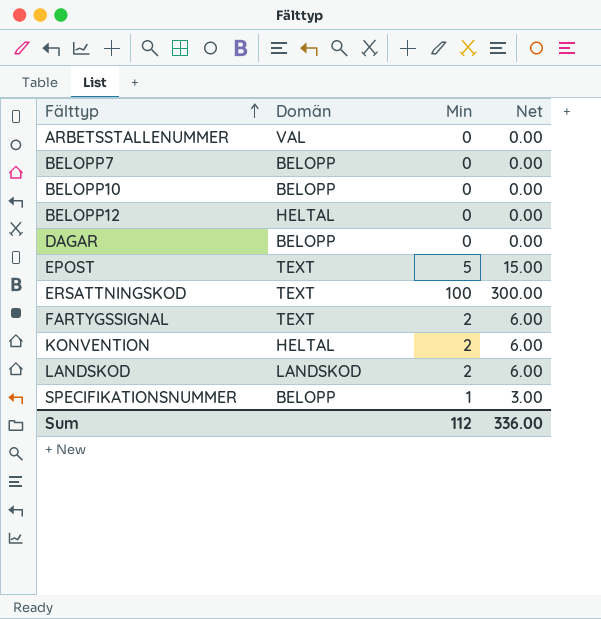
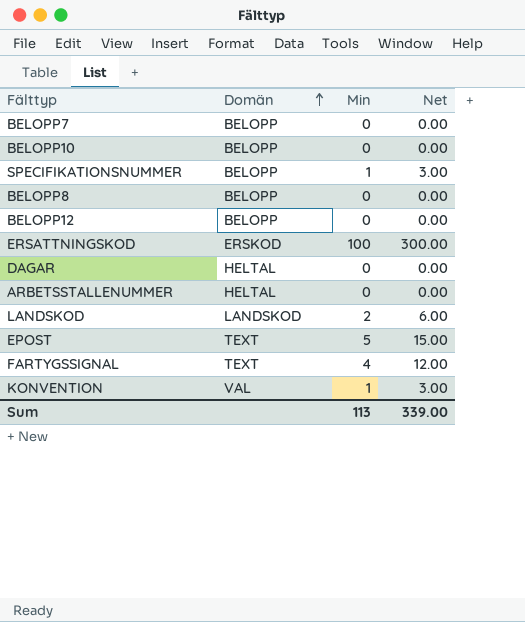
row order: Fälttyp ascending -> Domän ascending
row BELOPP8: none -> BELOPP | 0 | 0.00
BELOPP12 | Domän: HELTAL -> BELOPP
ERSATTNINGSKOD | Domän: TEXT -> ERSKOD
DAGAR | Domän: BELOPP -> HELTAL
ARBETSSTALLENUMMER | Domän: VAL -> HELTAL
FARTYGSSIGNAL | Min: 2 -> 4
FARTYGSSIGNAL | Net: 6.00 -> 12.00
KONVENTION | Domän: HELTAL -> VAL
KONVENTION | Min: 2 -> 1
KONVENTION | Net: 6.00 -> 3.00
Sum | Min: 112 -> 113
Sum | Net: 336.00 -> 339.00

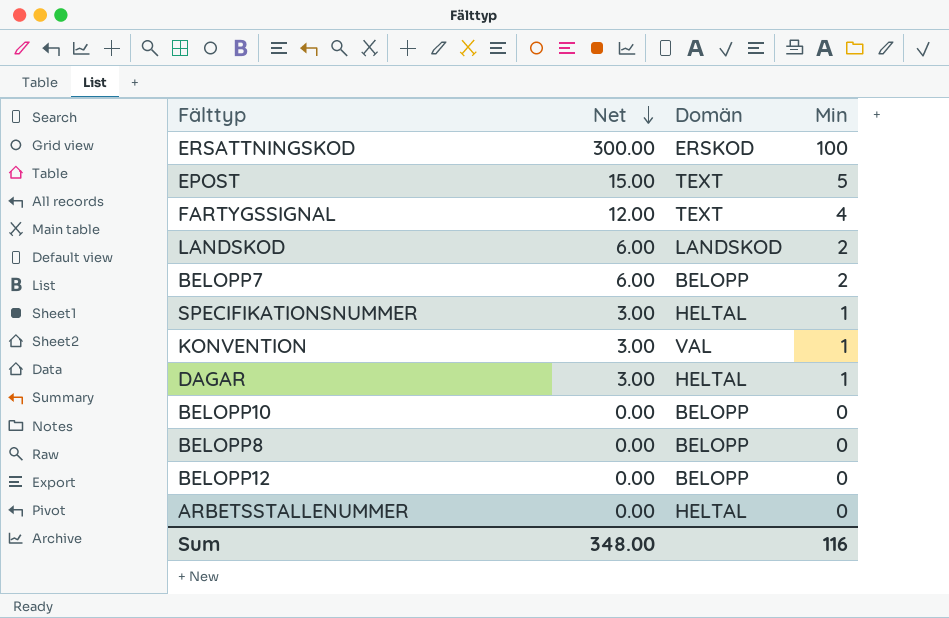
row order: Domän ascending -> Net descending
column Net | position: 4 -> 2
BELOPP7 | Net: 0.00 -> 6.00
BELOPP7 | Min: 0 -> 2
SPECIFIKATIONSNUMMER | Domän: BELOPP -> HELTAL
DAGAR | Net: 0.00 -> 3.00
DAGAR | Min: 0 -> 1
Sum | Net: 339.00 -> 348.00
Sum | Min: 113 -> 116

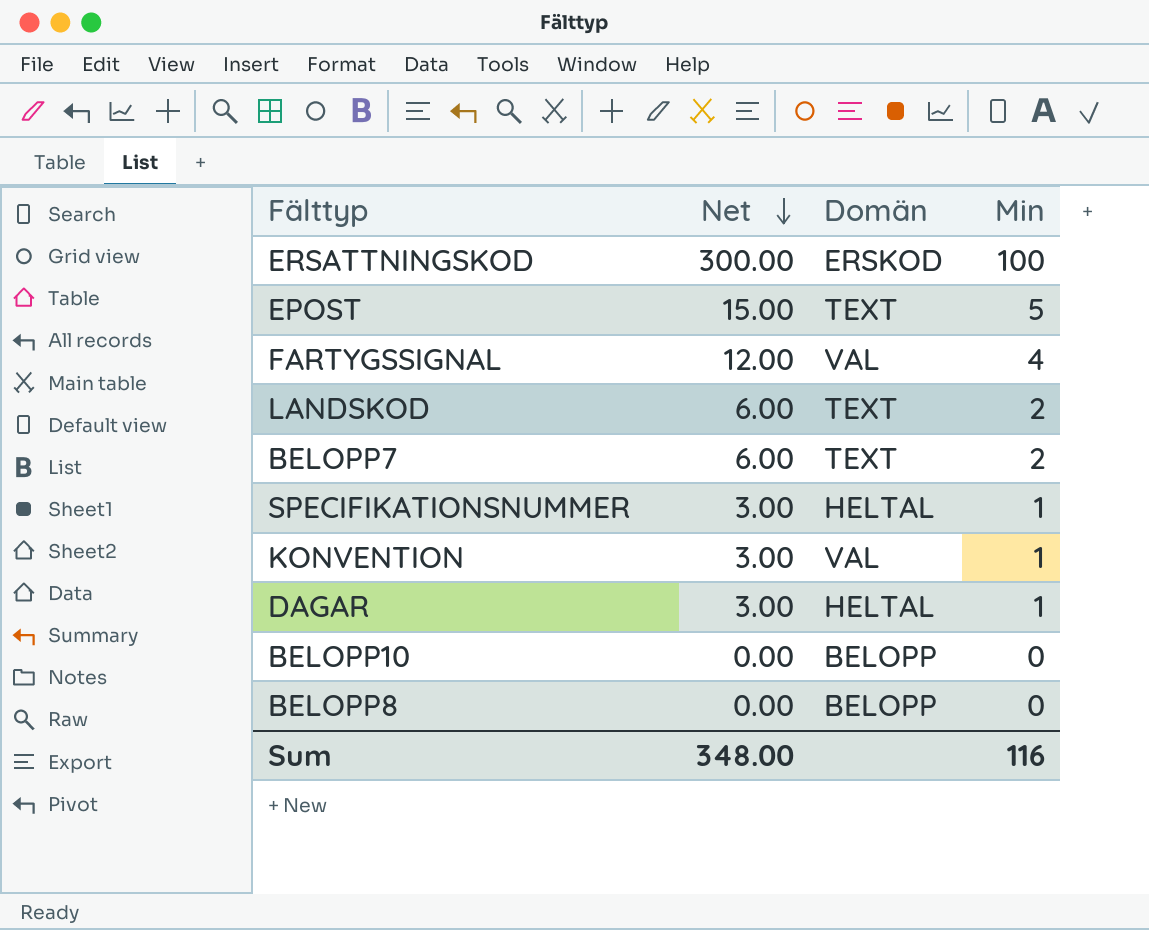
row BELOPP12: 0.00 | BELOPP | 0 -> none
row ARBETSSTALLENUMMER: 0.00 | HELTAL | 0 -> none
FARTYGSSIGNAL | Domän: TEXT -> VAL
LANDSKOD | Domän: LANDSKOD -> TEXT
BELOPP7 | Domän: BELOPP -> TEXT

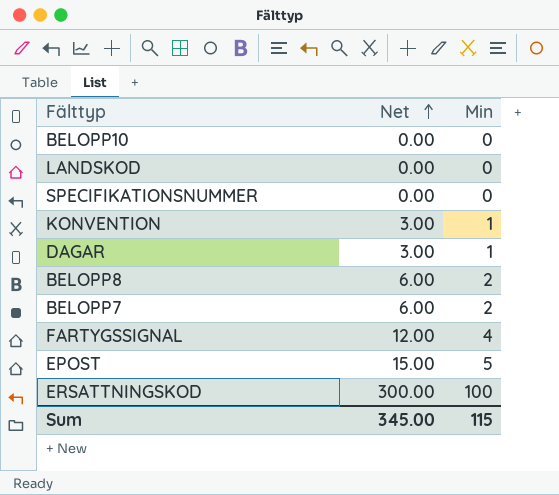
row order: Net descending -> Net ascending
column Domän | position: 3 -> none
LANDSKOD | Net: 6.00 -> 0.00
LANDSKOD | Min: 2 -> 0
SPECIFIKATIONSNUMMER | Net: 3.00 -> 0.00
SPECIFIKATIONSNUMMER | Min: 1 -> 0
BELOPP8 | Net: 0.00 -> 6.00
BELOPP8 | Min: 0 -> 2
Sum | Net: 348.00 -> 345.00
Sum | Min: 116 -> 115

